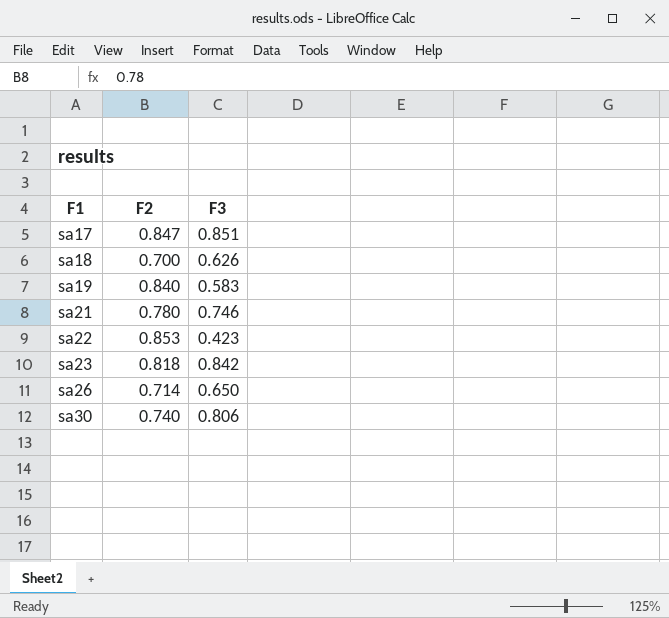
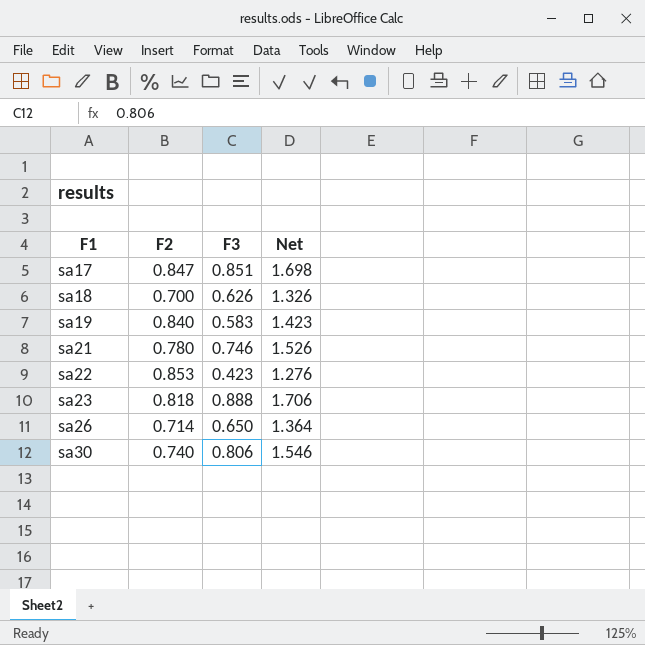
column Net | formula: none -> [F2] + [F3]
sa23 | F3: 0.842 -> 0.888

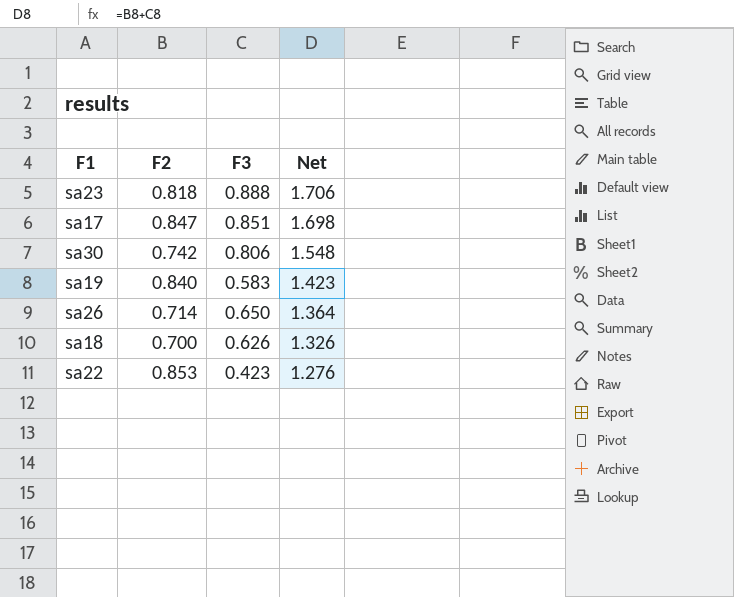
row order: F1 ascending -> Net descending
row sa21: 0.780 | 0.746 | 1.526 -> none
sa30 | F2: 0.740 -> 0.742
sa30 | Net: 1.546 -> 1.548

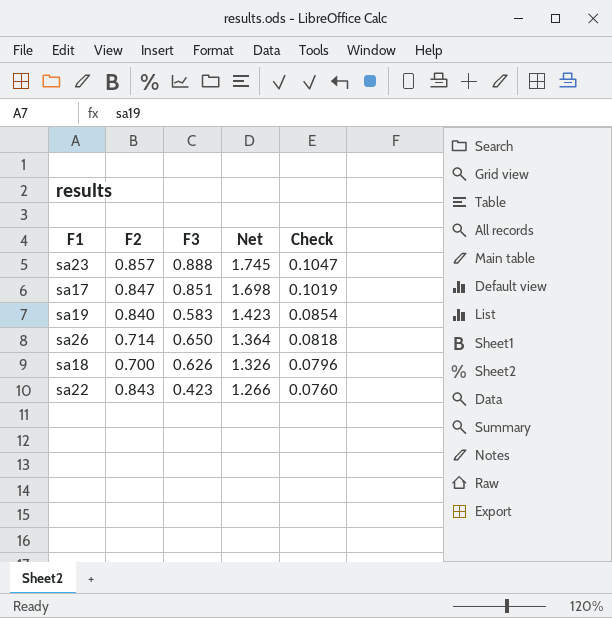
column Check | formula: none -> [Net] * 0.06
row sa30: 0.742 | 0.806 | 1.548 -> none
sa23 | F2: 0.818 -> 0.857
sa23 | Net: 1.706 -> 1.745
sa22 | F2: 0.853 -> 0.843
sa22 | Net: 1.276 -> 1.266

